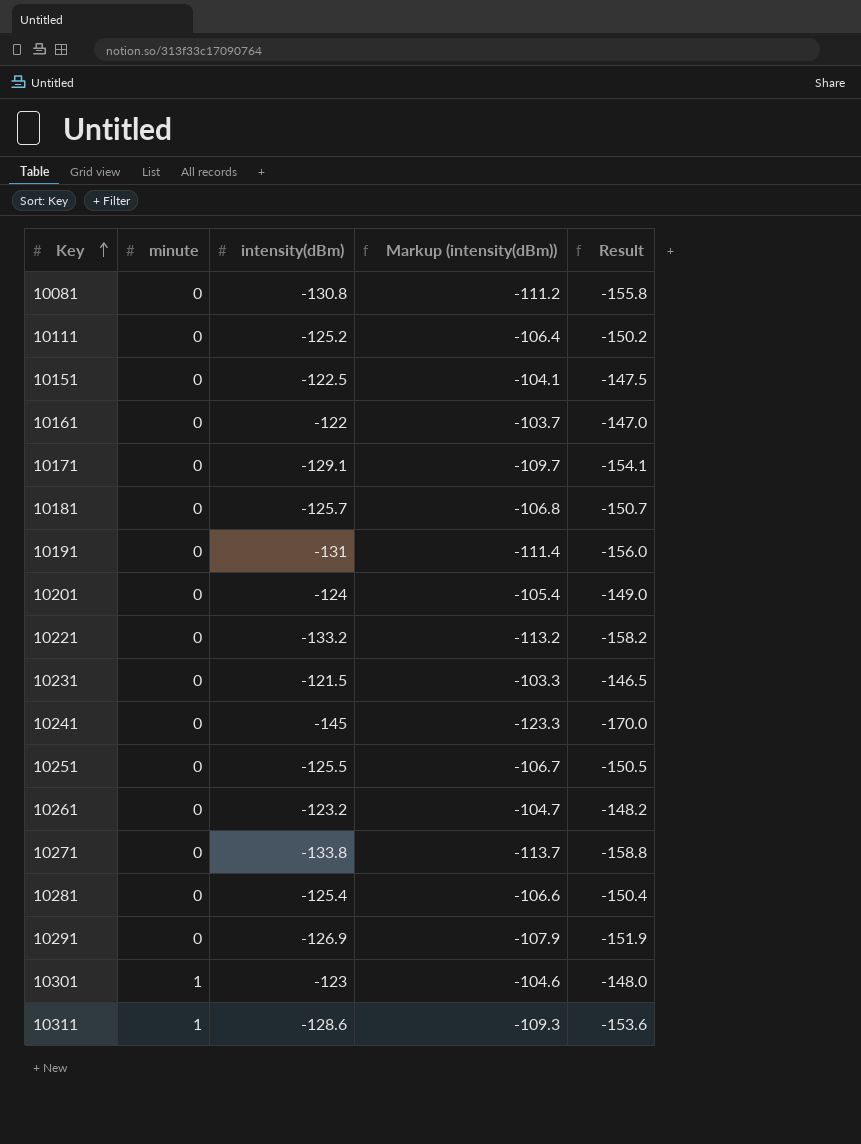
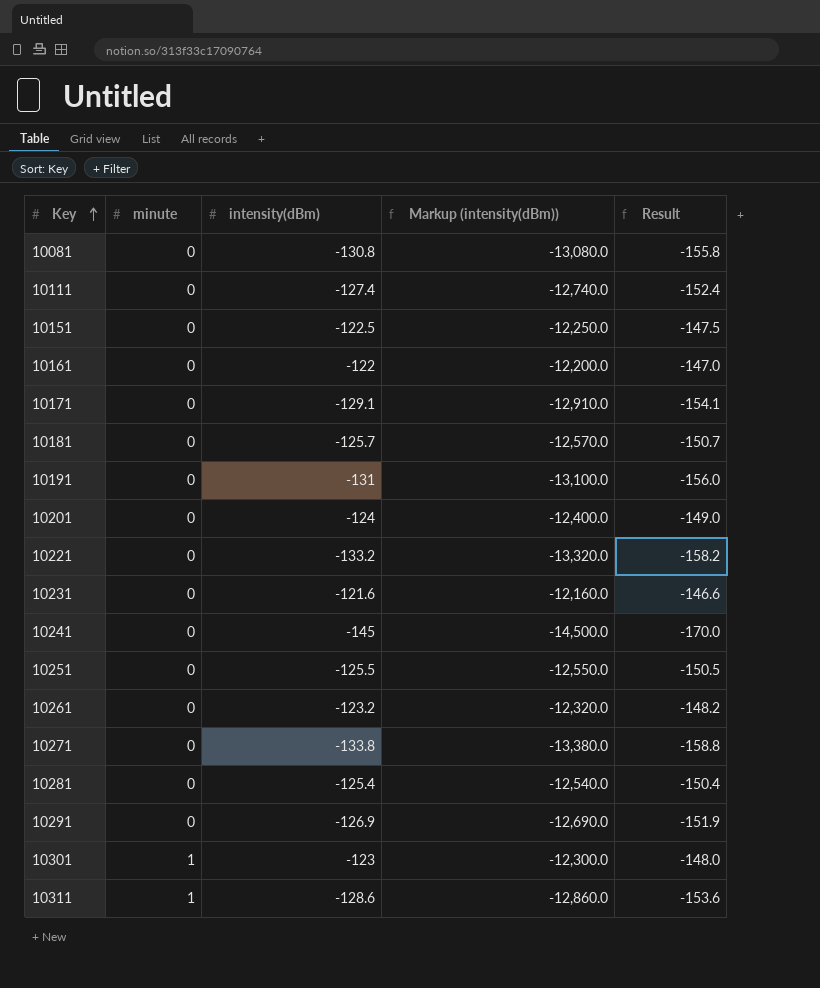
column Markup (intensity(dBm)) | formula: [intensity(dBm)] * 0.85 -> [intensity(dBm)] * 100
10111 | intensity(dBm): -125.2 -> -127.4
10111 | Result: -150.2 -> -152.4
10231 | intensity(dBm): -121.5 -> -121.6
10231 | Result: -146.5 -> -146.6

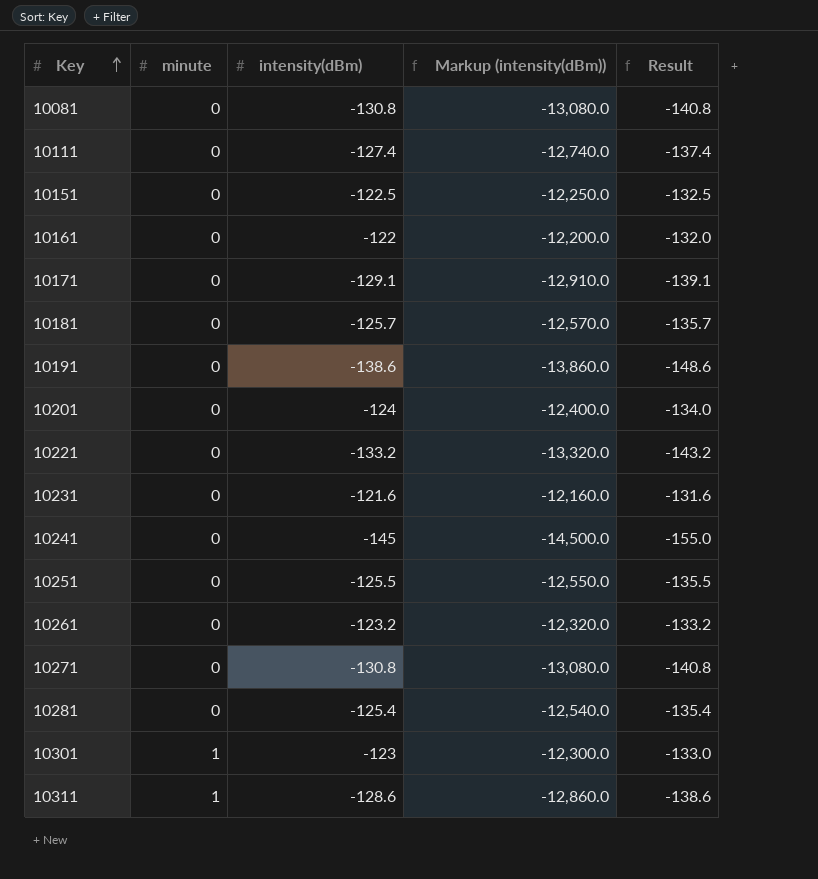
column Result | formula: [intensity(dBm)] - 25 -> [intensity(dBm)] - 10
row 10291: 0 | -126.9 | -12,690.0 | -151.9 -> none
10191 | intensity(dBm): -131 -> -138.6
10191 | Markup (intensity(dBm)): -13,100.0 -> -13,860.0
10271 | intensity(dBm): -133.8 -> -130.8
10271 | Markup (intensity(dBm)): -13,380.0 -> -13,080.0

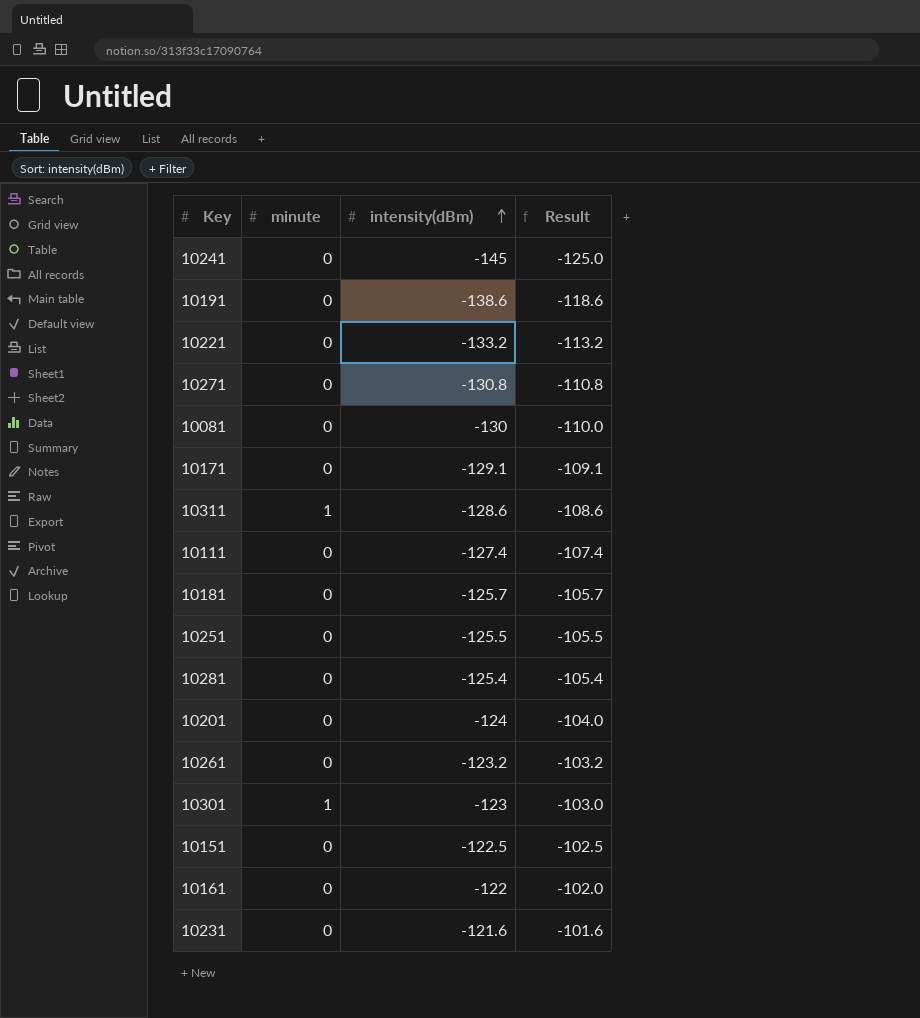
row order: Key ascending -> intensity(dBm) ascending
column Markup (intensity(dBm)) | formula: [intensity(dBm)] * 100 -> none
column Result | formula: [intensity(dBm)] - 10 -> [intensity(dBm)] + 20
10081 | intensity(dBm): -130.8 -> -130

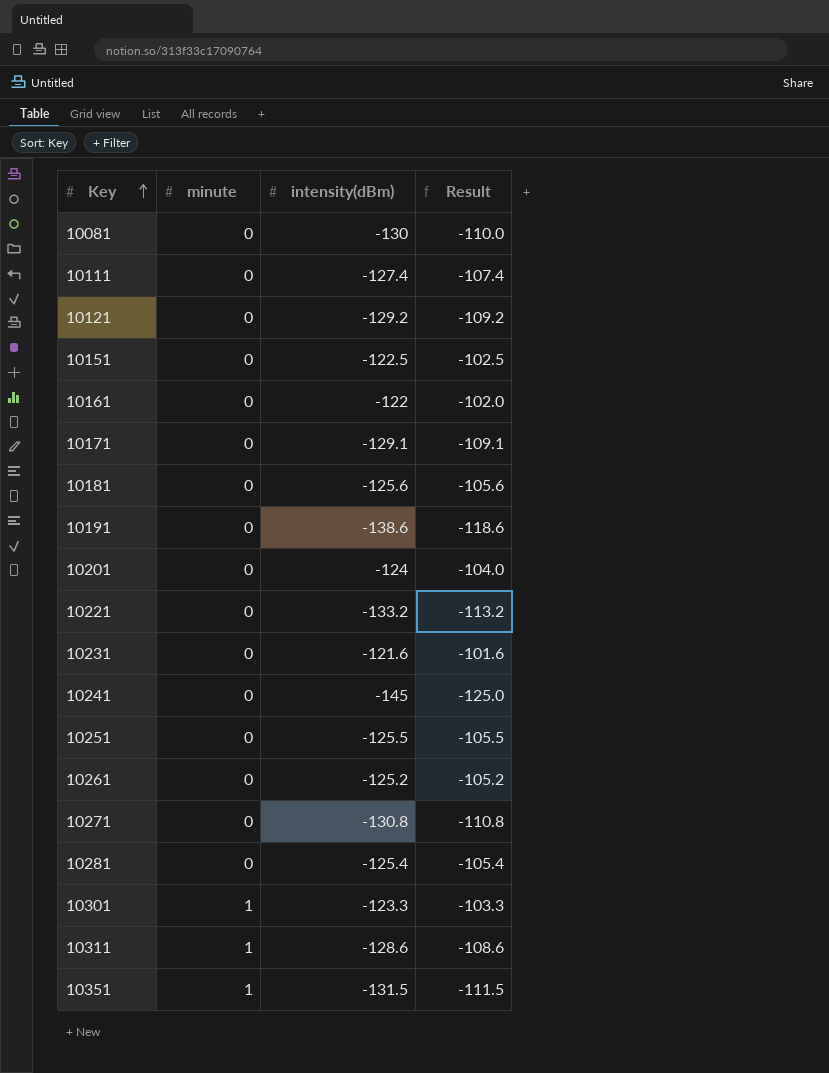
row order: intensity(dBm) ascending -> Key ascending
row 10121: none -> 0 | -129.2 | -109.2
10181 | intensity(dBm): -125.7 -> -125.6
10181 | Result: -105.7 -> -105.6
10261 | intensity(dBm): -123.2 -> -125.2
10261 | Result: -103.2 -> -105.2
10301 | intensity(dBm): -123 -> -123.3
10301 | Result: -103.0 -> -103.3
row 10351: none -> 1 | -131.5 | -111.5

